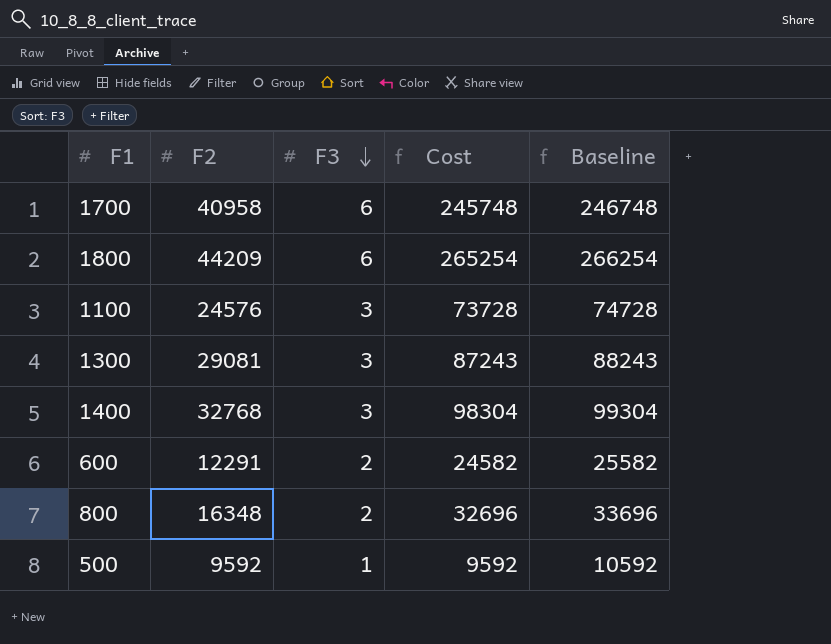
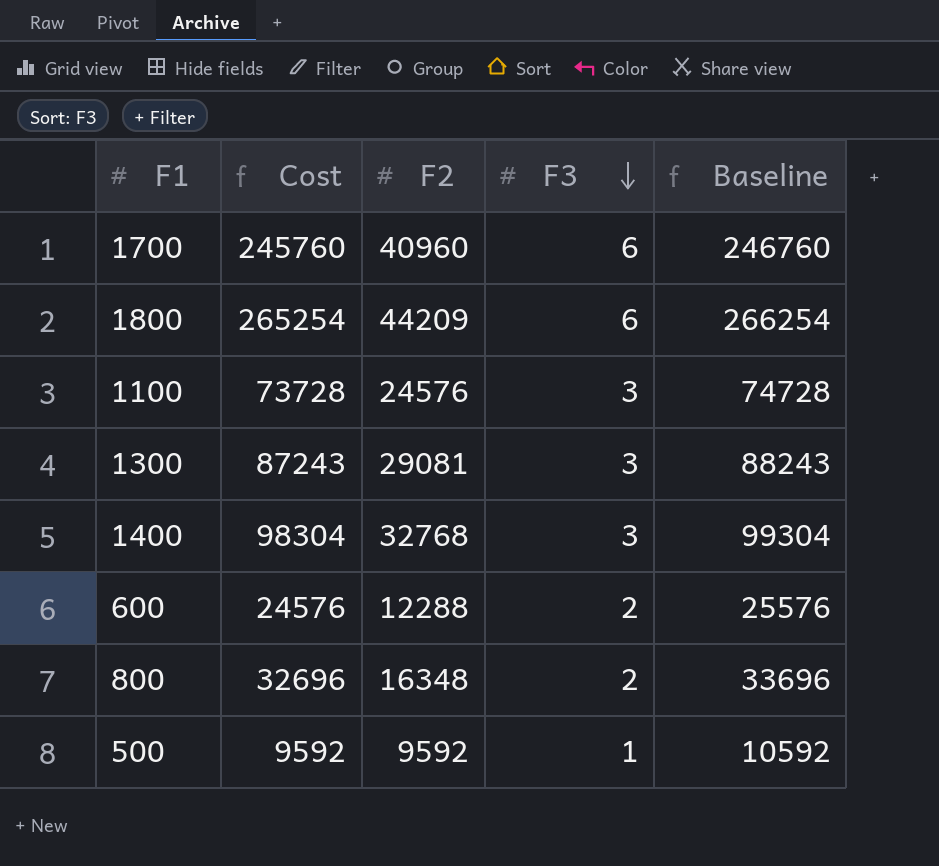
column Cost | position: 4 -> 2
1700 | Cost: 245748 -> 245760
1700 | F2: 40958 -> 40960
1700 | Baseline: 246748 -> 246760
600 | Cost: 24582 -> 24576
600 | F2: 12291 -> 12288
600 | Baseline: 25582 -> 25576

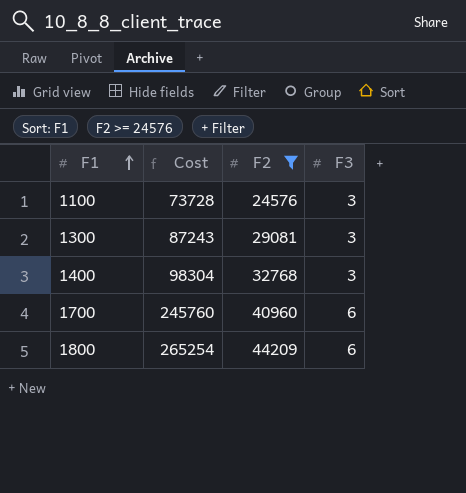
filter: none -> F2 >= 24576
row order: F3 descending -> F1 ascending
column Baseline | formula: [Cost] + 1000 -> none

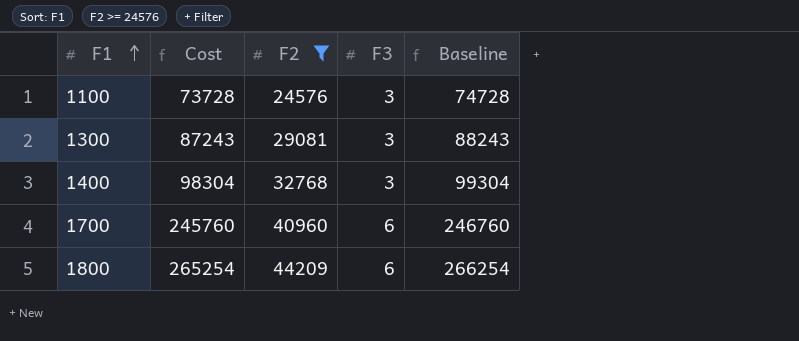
column Baseline | formula: none -> [Cost] + 1000

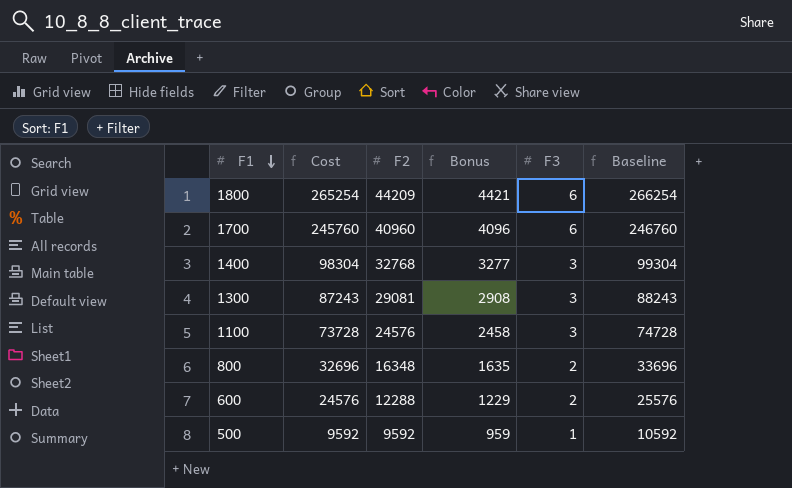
filter: F2 >= 24576 -> none
row order: F1 ascending -> F1 descending
column Bonus | formula: none -> [F2] * 0.1

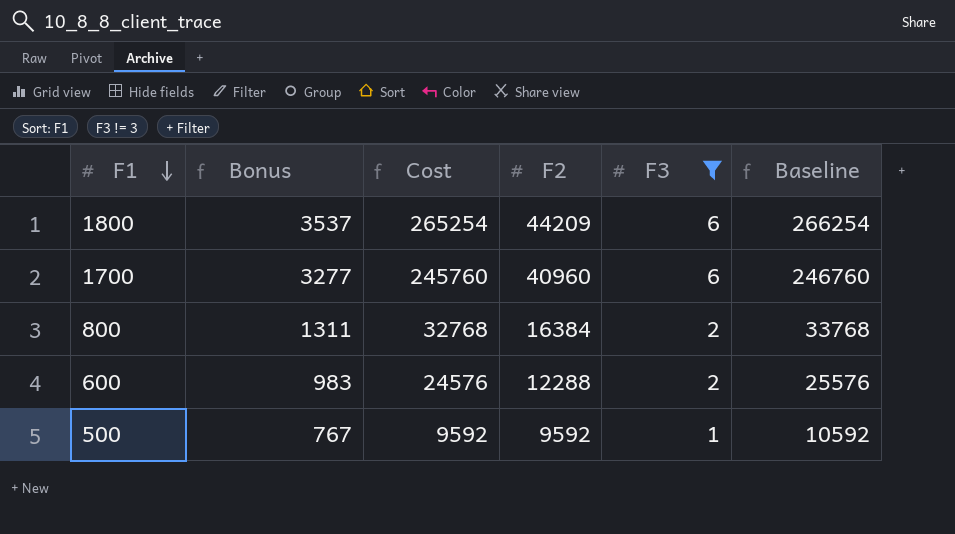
filter: none -> F3 != 3
column Bonus | formula: [F2] * 0.1 -> [F2] * 0.08
column Bonus | position: 4 -> 2
800 | Cost: 32696 -> 32768
800 | F2: 16348 -> 16384
800 | Baseline: 33696 -> 33768

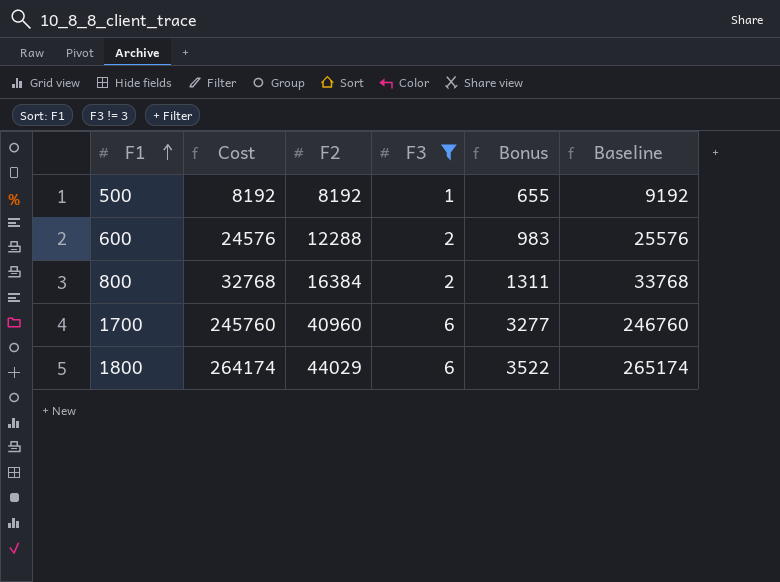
row order: F1 descending -> F1 ascending
column Bonus | position: 2 -> 5
500 | Cost: 9592 -> 8192
500 | F2: 9592 -> 8192
500 | Bonus: 767 -> 655
500 | Baseline: 10592 -> 9192
1800 | Cost: 265254 -> 264174
1800 | F2: 44209 -> 44029
1800 | Bonus: 3537 -> 3522
1800 | Baseline: 266254 -> 265174

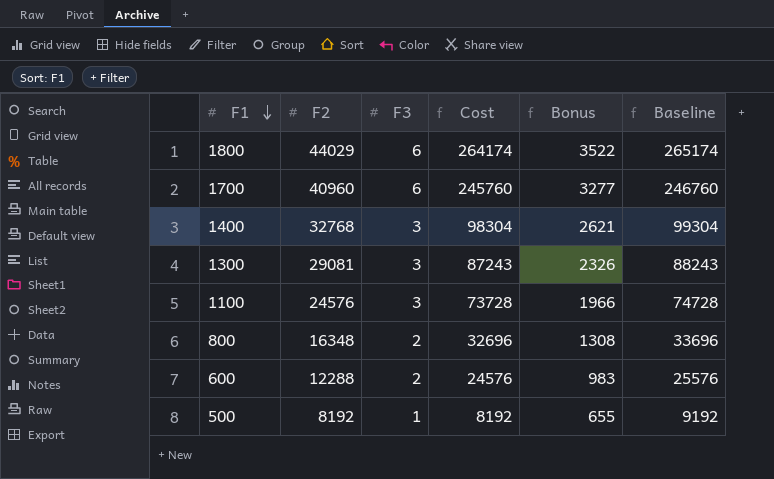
filter: F3 != 3 -> none
row order: F1 ascending -> F1 descending
column Cost | position: 2 -> 4
800 | F2: 16384 -> 16348
800 | Cost: 32768 -> 32696
800 | Bonus: 1311 -> 1308
800 | Baseline: 33768 -> 33696

